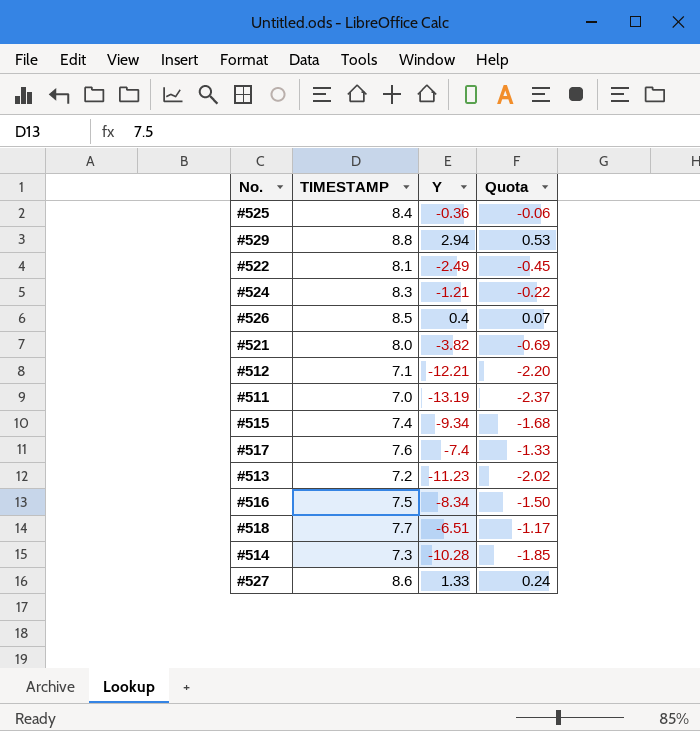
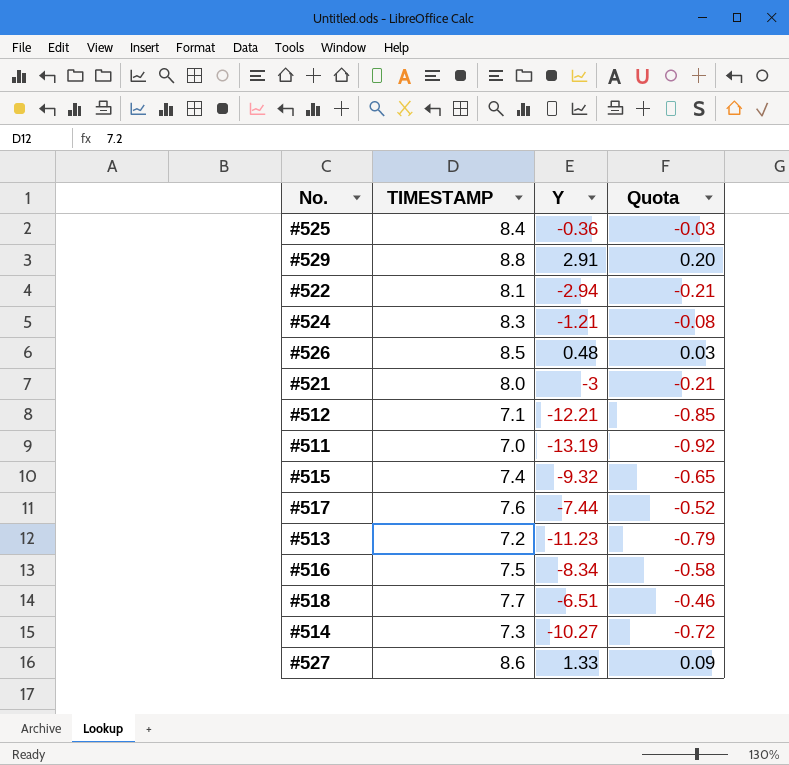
column Quota | formula: [Y] * 0.18 -> [Y] * 0.07
#529 | Y: 2.94 -> 2.91
#522 | Y: -2.49 -> -2.94
#526 | Y: 0.4 -> 0.48
#521 | Y: -3.82 -> -3
#515 | Y: -9.34 -> -9.32
#517 | Y: -7.4 -> -7.44
#514 | Y: -10.28 -> -10.27

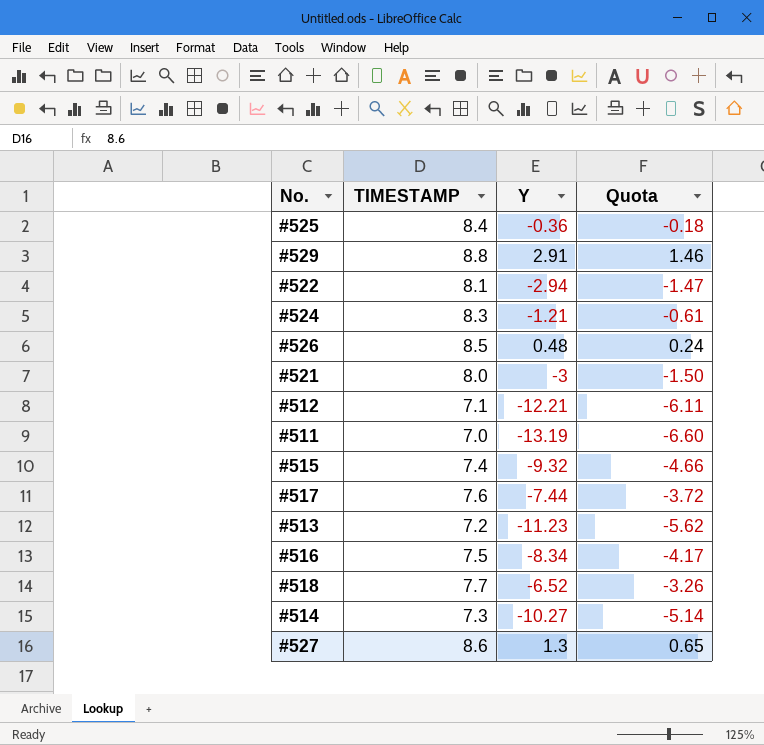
column Quota | formula: [Y] * 0.07 -> [Y] * 0.5
#518 | Y: -6.51 -> -6.52
#527 | Y: 1.33 -> 1.3

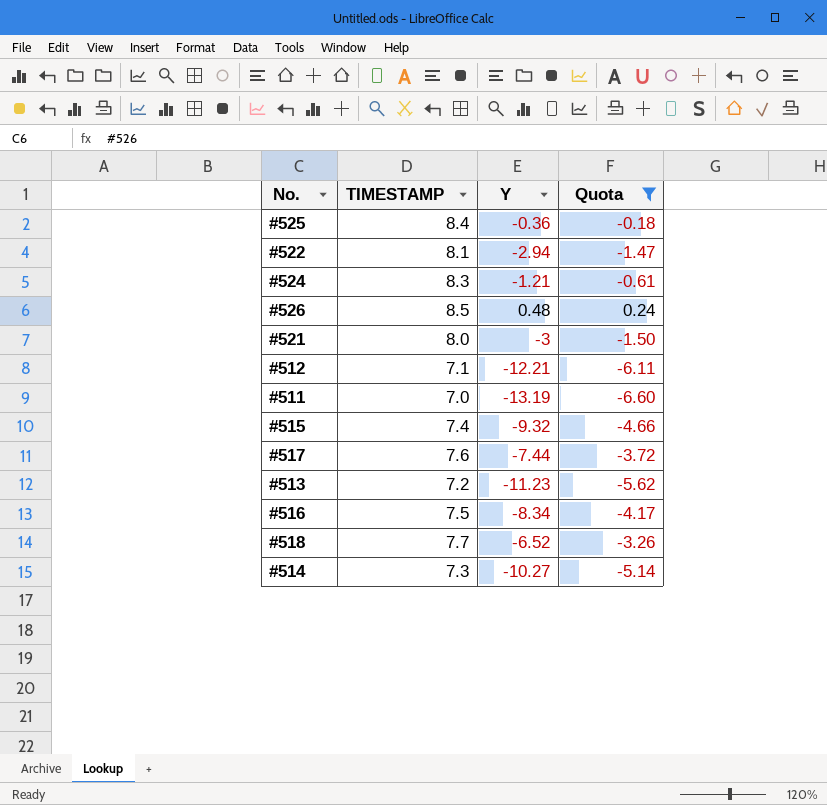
filter: none -> Quota <= 0.24

